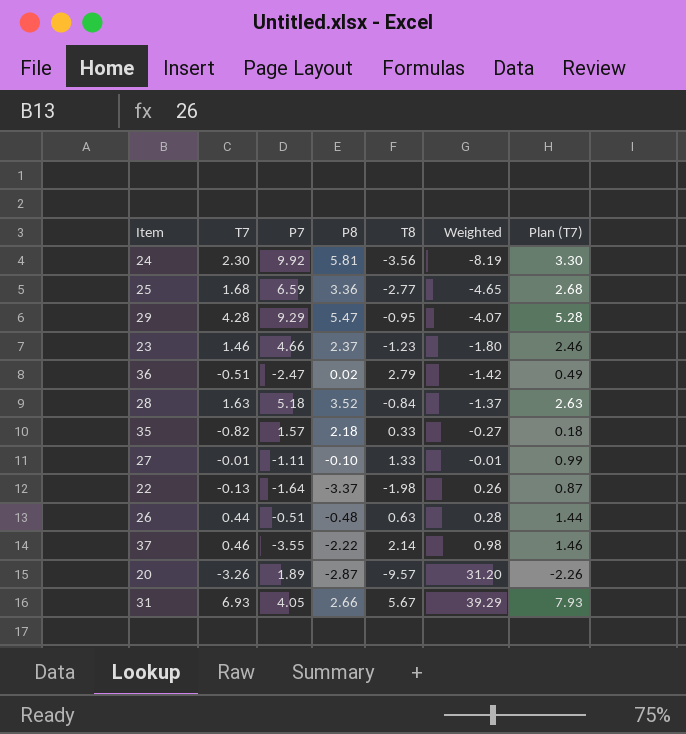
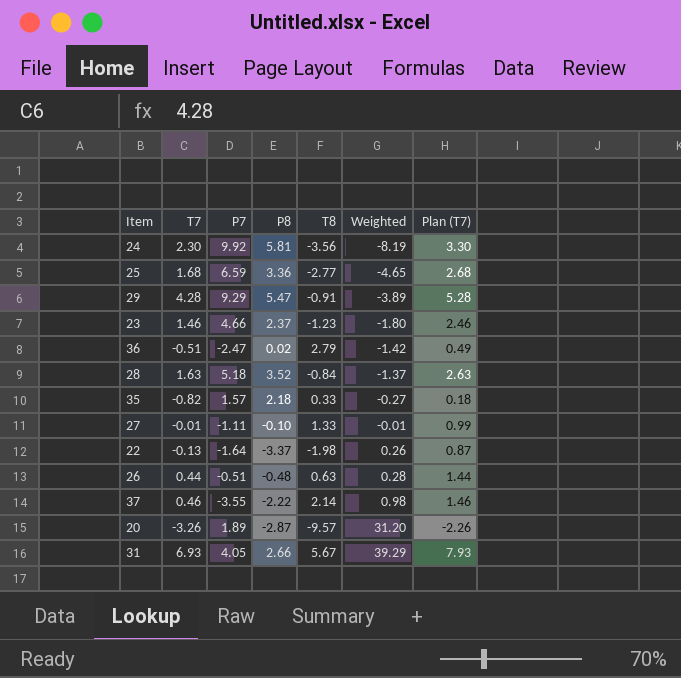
29 | T8: -0.95 -> -0.91
29 | Weighted: -4.07 -> -3.89

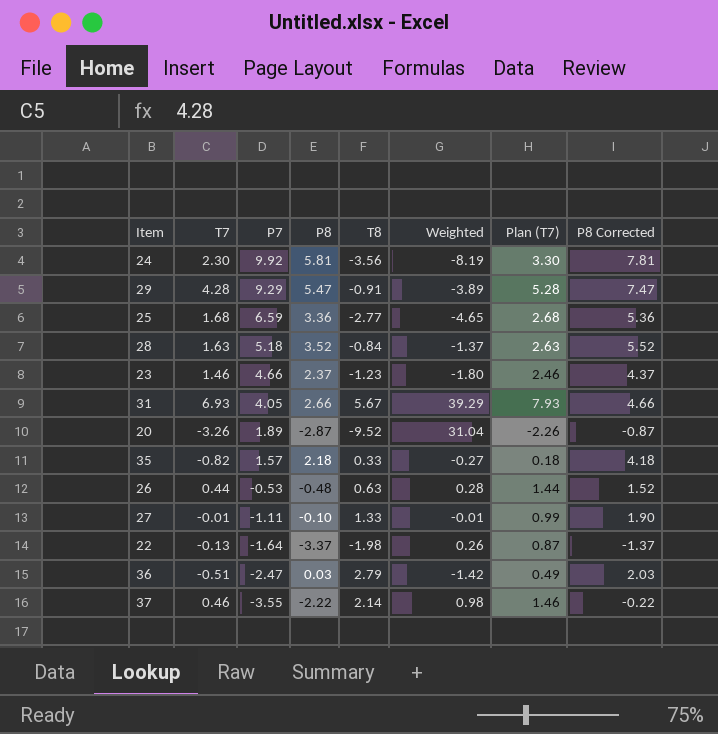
row order: Weighted ascending -> P7 descending
column P8 Corrected | formula: none -> [P8] + 2
20 | T8: -9.57 -> -9.52
20 | Weighted: 31.20 -> 31.04
26 | P7: -0.51 -> -0.53
36 | P8: 0.02 -> 0.03

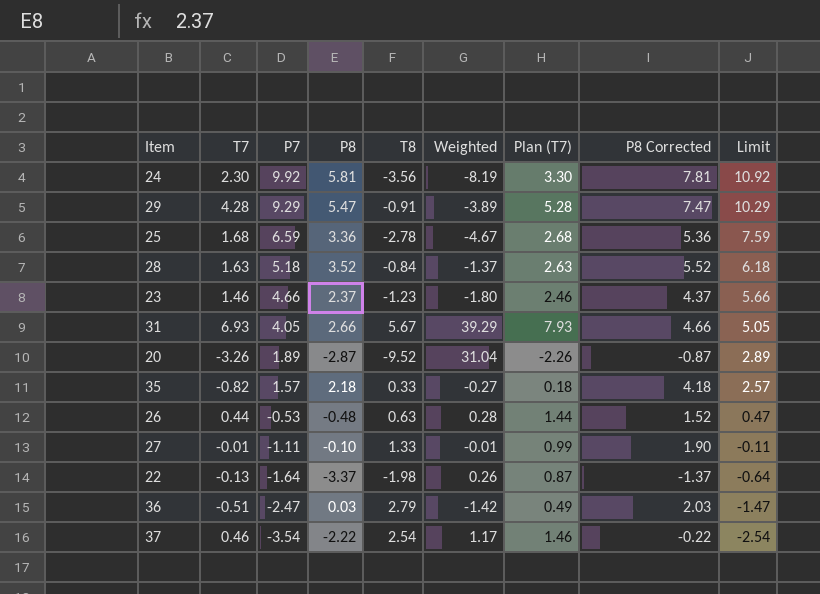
column Limit | formula: none -> [P7] + 1
25 | T8: -2.77 -> -2.78
25 | Weighted: -4.65 -> -4.67
37 | P7: -3.55 -> -3.54
37 | T8: 2.14 -> 2.54
37 | Weighted: 0.98 -> 1.17

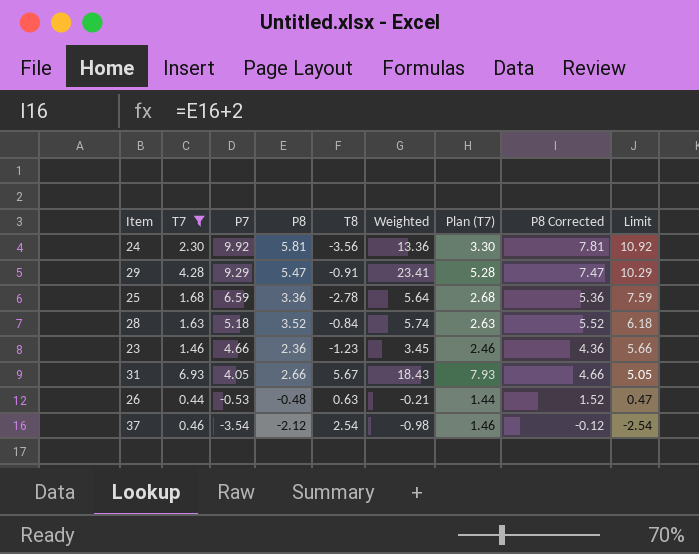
filter: none -> T7 >= 0.44
column Weighted | formula: [T7] * [T8] -> [T7] * [P8]
23 | P8: 2.37 -> 2.36
23 | P8 Corrected: 4.37 -> 4.36
37 | P8: -2.22 -> -2.12
37 | P8 Corrected: -0.22 -> -0.12

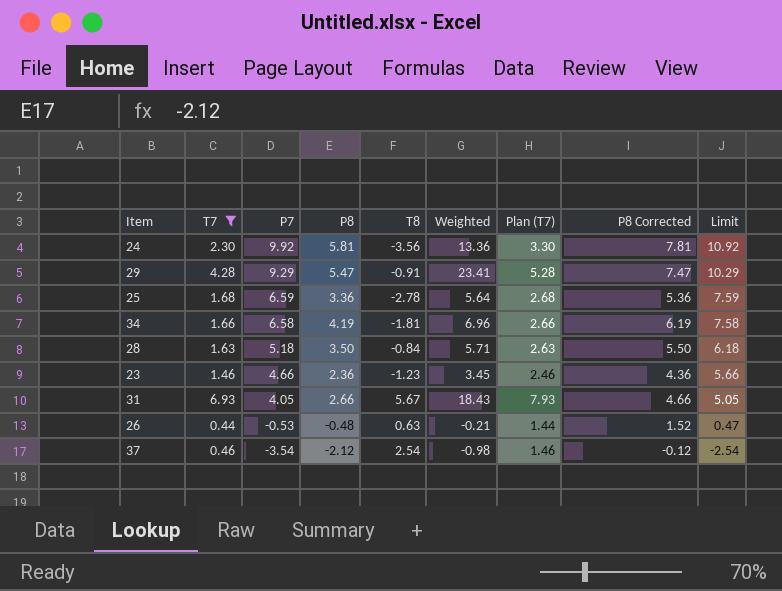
row 34: none -> 1.66 | 6.58 | 4.19 | -1.81 | 6.96 | 2.66 | 6.19 | 7.58
28 | P8: 3.52 -> 3.50
28 | Weighted: 5.74 -> 5.71
28 | P8 Corrected: 5.52 -> 5.50

